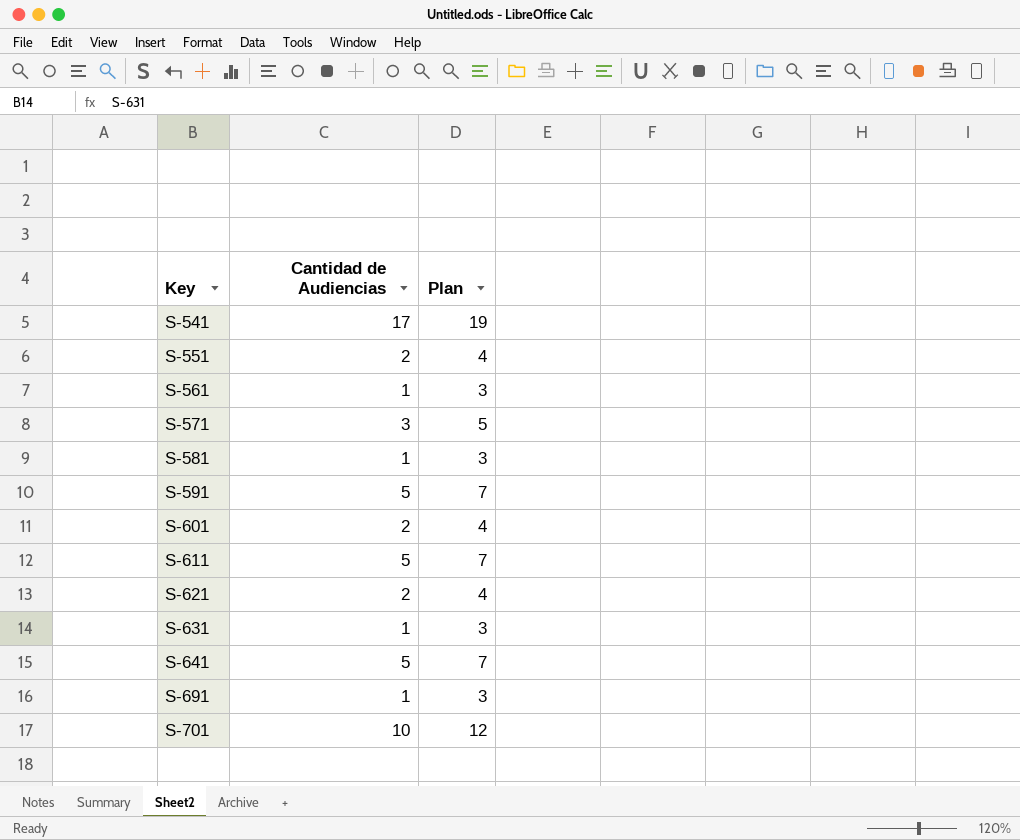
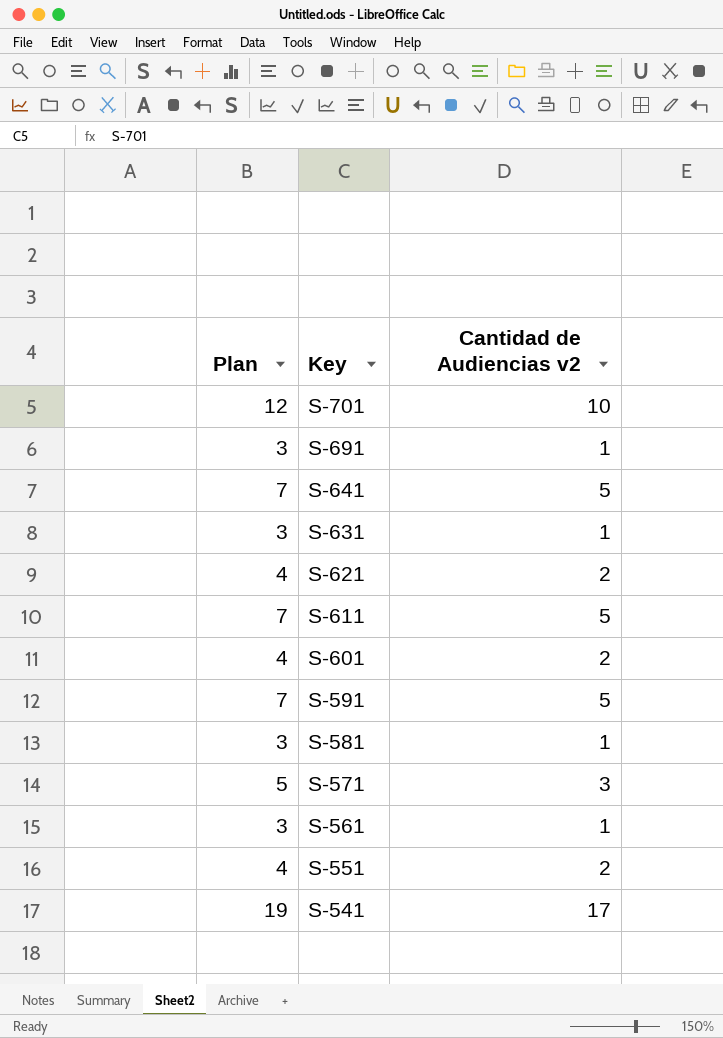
row order: Key ascending -> Key descending
column Plan | position: 3 -> 1
column name: Cantidad de Audiencias -> Cantidad de Audiencias v2

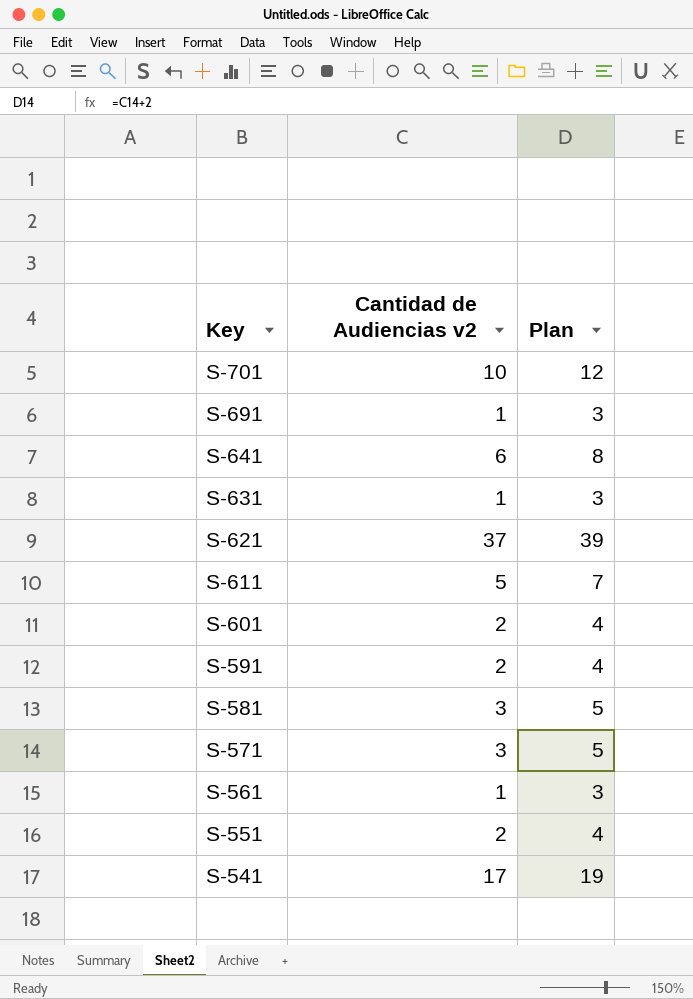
column Plan | position: 1 -> 3
S-641 | Cantidad de Audiencias v2: 5 -> 6
S-641 | Plan: 7 -> 8
S-621 | Cantidad de Audiencias v2: 2 -> 37
S-621 | Plan: 4 -> 39
S-591 | Cantidad de Audiencias v2: 5 -> 2
S-591 | Plan: 7 -> 4
S-581 | Cantidad de Audiencias v2: 1 -> 3
S-581 | Plan: 3 -> 5

